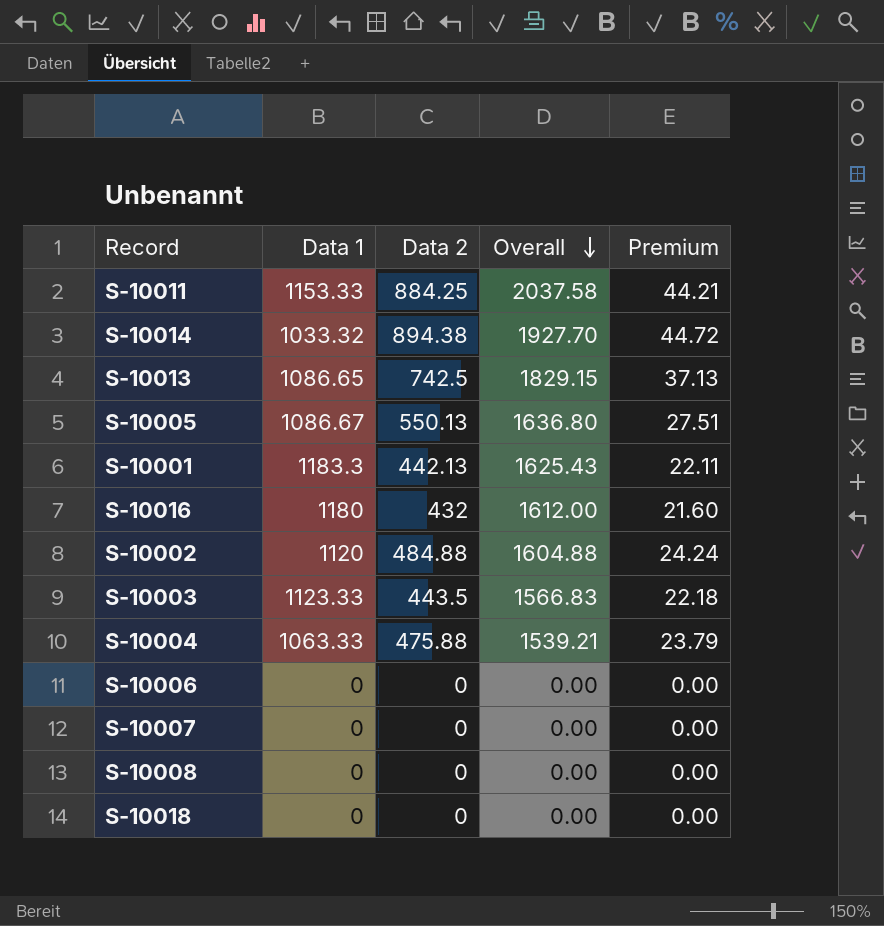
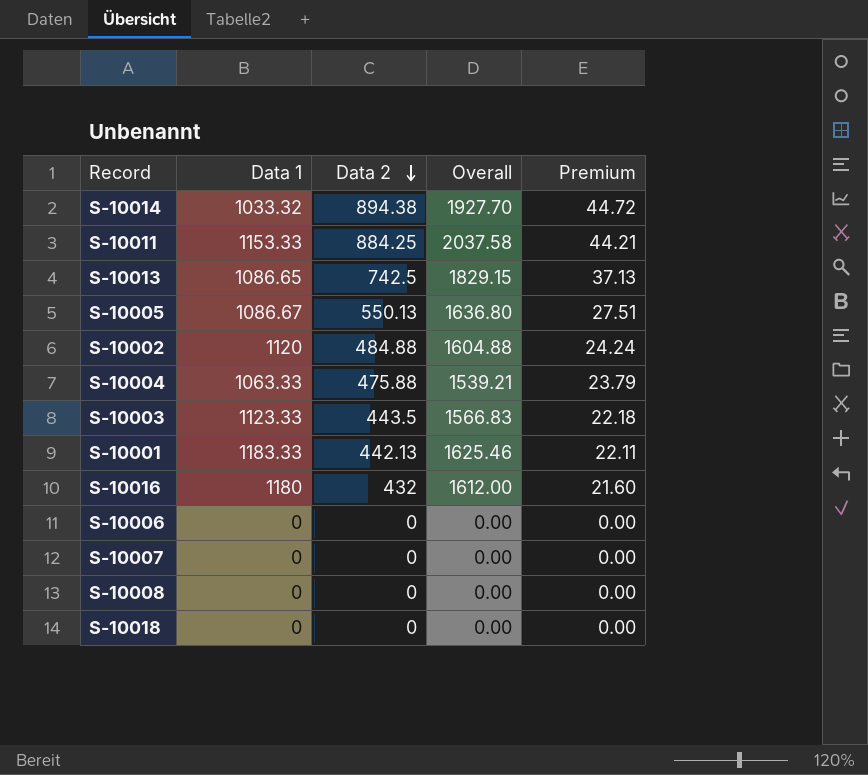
row order: Overall descending -> Data 2 descending
S-10001 | Data 1: 1183.3 -> 1183.33
S-10001 | Overall: 1625.43 -> 1625.46

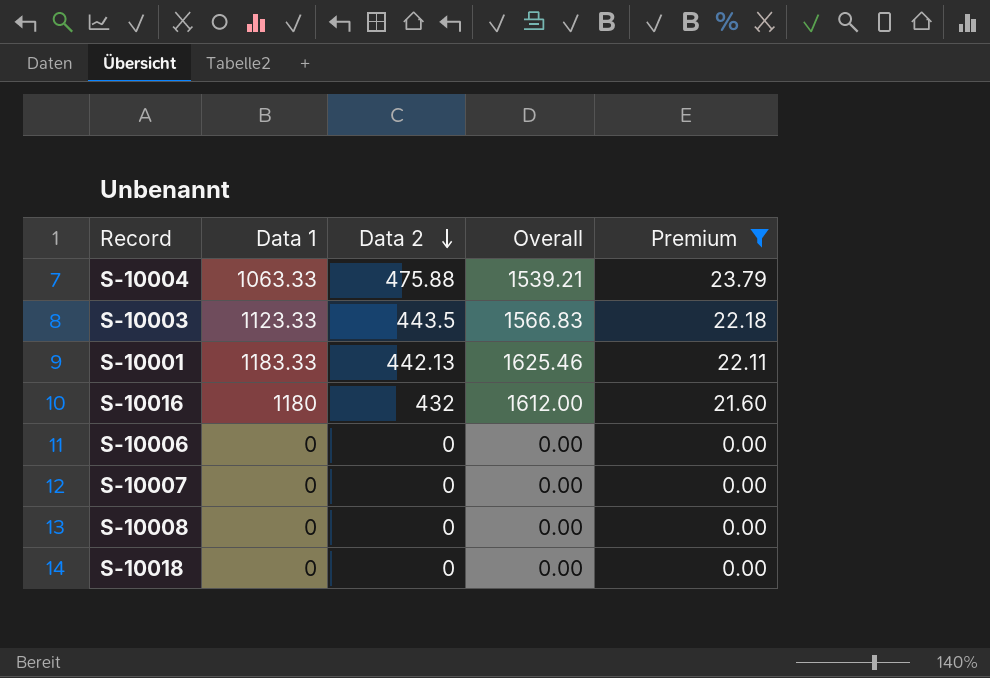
filter: none -> Premium <= 23.79

